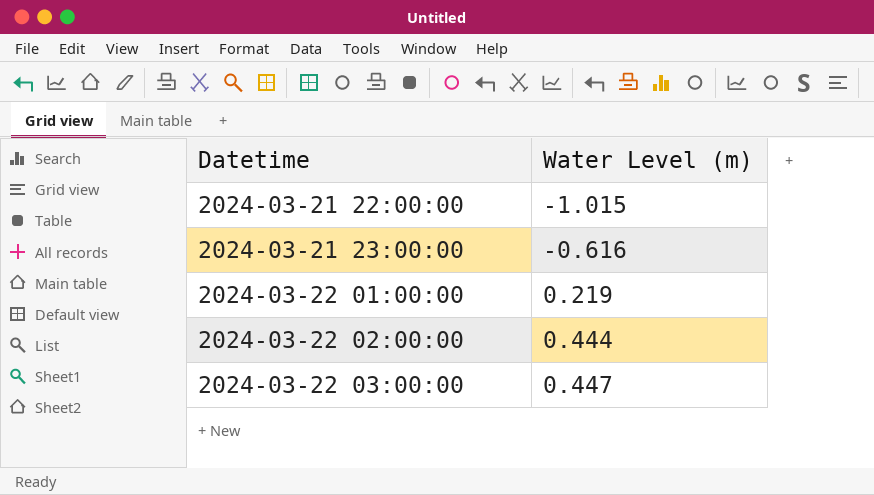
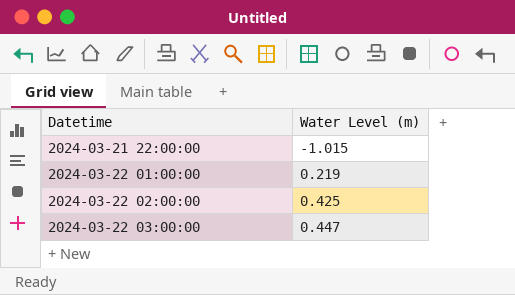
row 2024-03-21 23:00:00: -0.616 -> none
2024-03-22 02:00:00 | Water Level (m): 0.444 -> 0.425

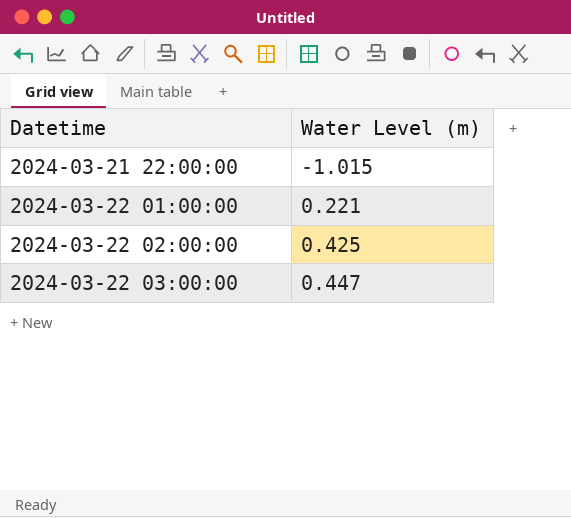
2024-03-22 01:00:00 | Water Level (m): 0.219 -> 0.221

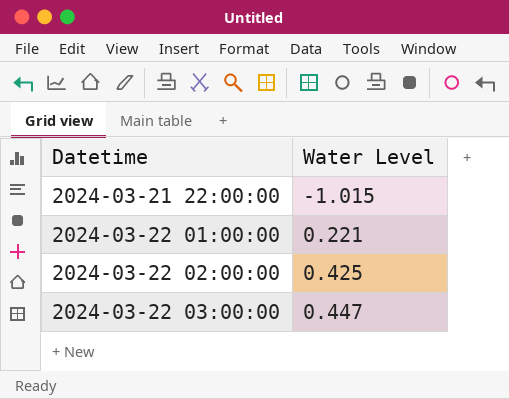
column name: Water Level (m) -> Water Level

